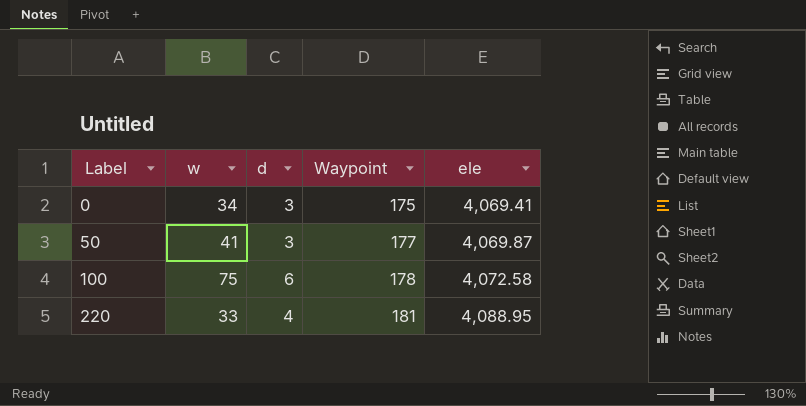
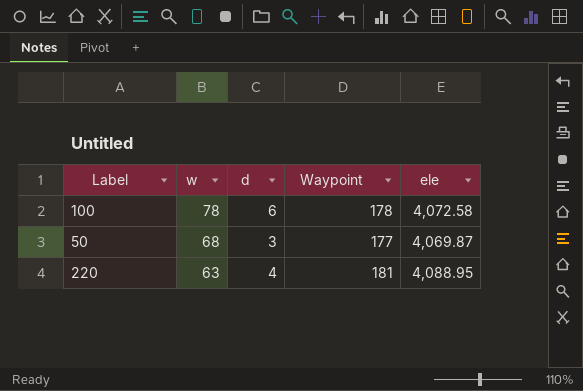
row order: Label ascending -> w descending
row 0: 34 | 3 | 175 | 4,069.41 -> none
100 | w: 75 -> 78
50 | w: 41 -> 68
220 | w: 33 -> 63

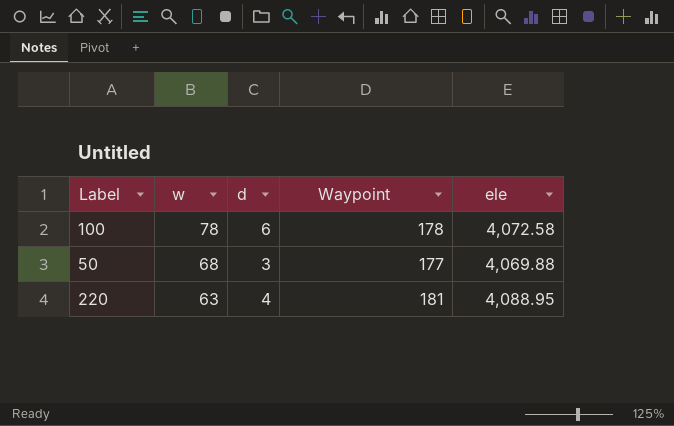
50 | ele: 4,069.87 -> 4,069.88

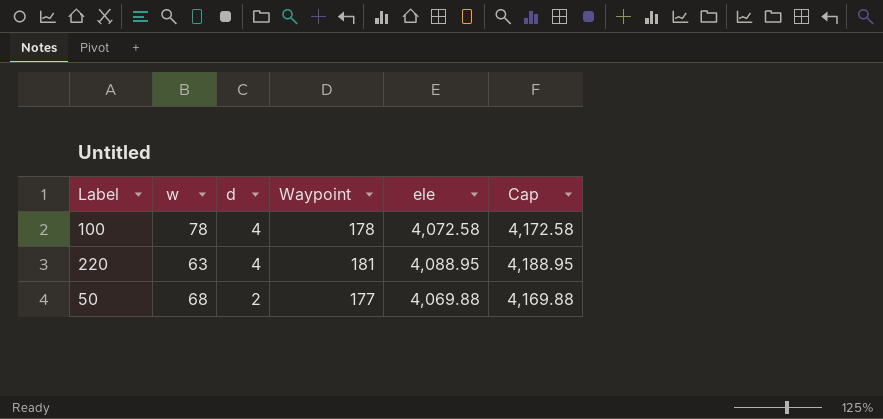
row order: w descending -> d descending
column Cap | formula: none -> [ele] + 100
100 | d: 6 -> 4
50 | d: 3 -> 2

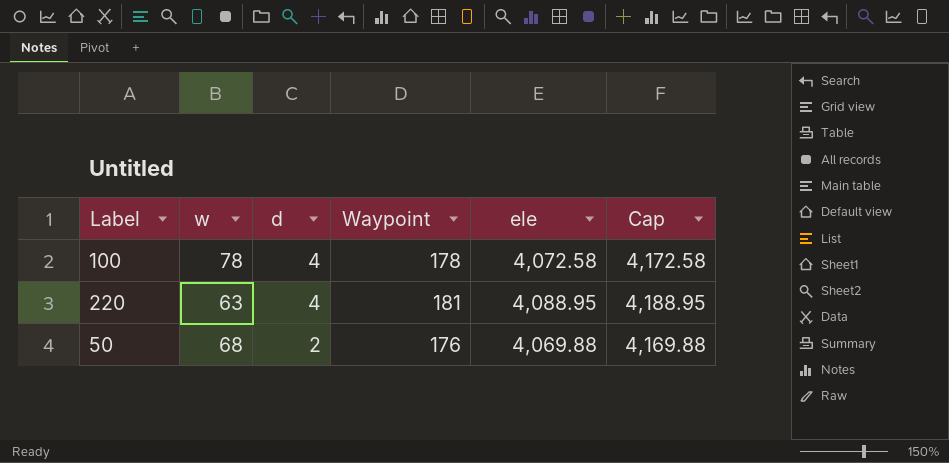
50 | Waypoint: 177 -> 176

